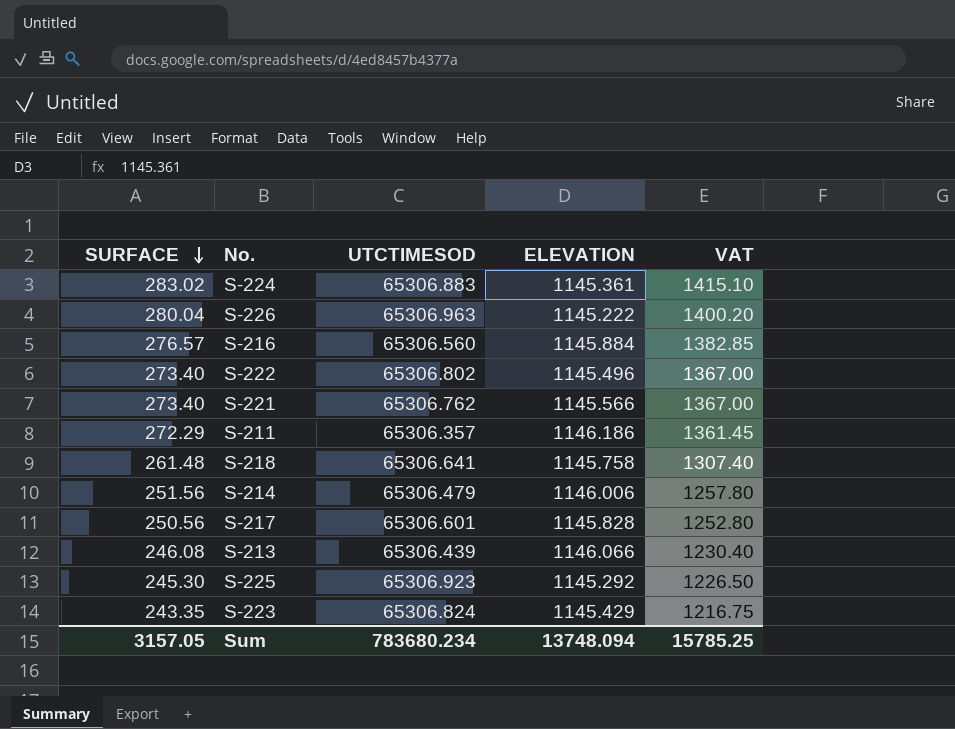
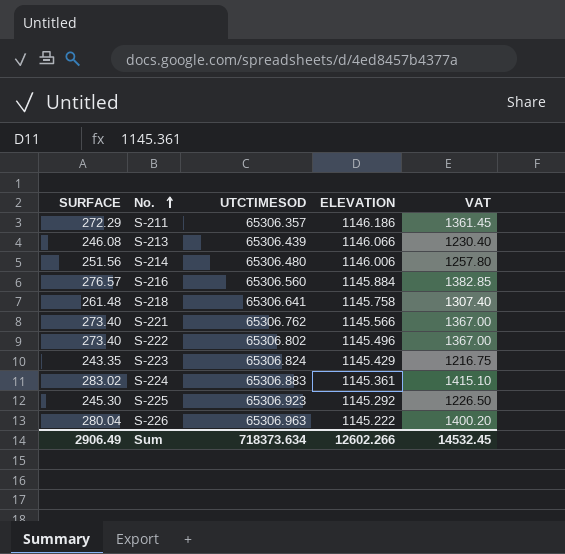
row order: SURFACE descending -> No. ascending
row S-217: 250.56 | 65306.601 | 1145.828 | 1252.80 -> none
S-214 | UTCTIMESOD: 65306.479 -> 65306.480
Sum | SURFACE: 3157.05 -> 2906.49
Sum | UTCTIMESOD: 783680.234 -> 718373.634
Sum | ELEVATION: 13748.094 -> 12602.266
Sum | VAT: 15785.25 -> 14532.45

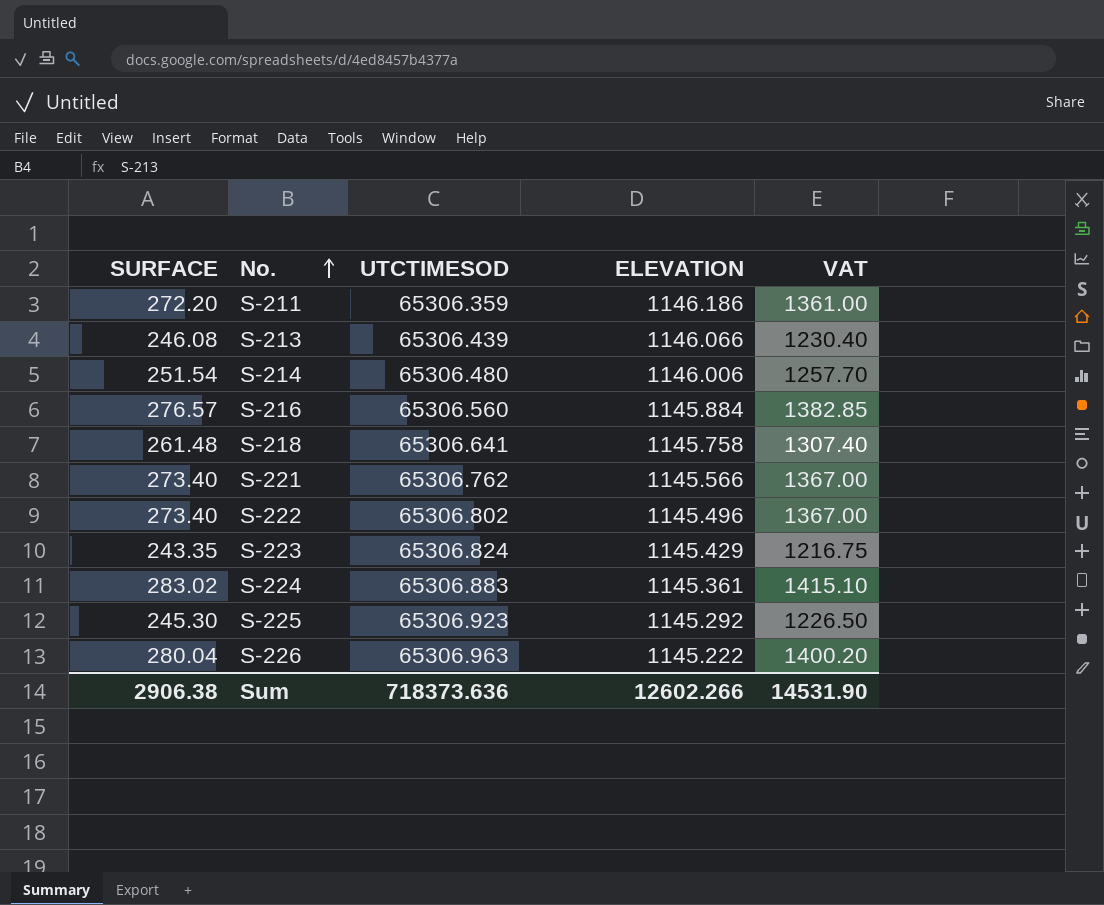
S-211 | SURFACE: 272.29 -> 272.20
S-211 | UTCTIMESOD: 65306.357 -> 65306.359
S-211 | VAT: 1361.45 -> 1361.00
S-214 | SURFACE: 251.56 -> 251.54
S-214 | VAT: 1257.80 -> 1257.70
Sum | SURFACE: 2906.49 -> 2906.38
Sum | UTCTIMESOD: 718373.634 -> 718373.636
Sum | VAT: 14532.45 -> 14531.90

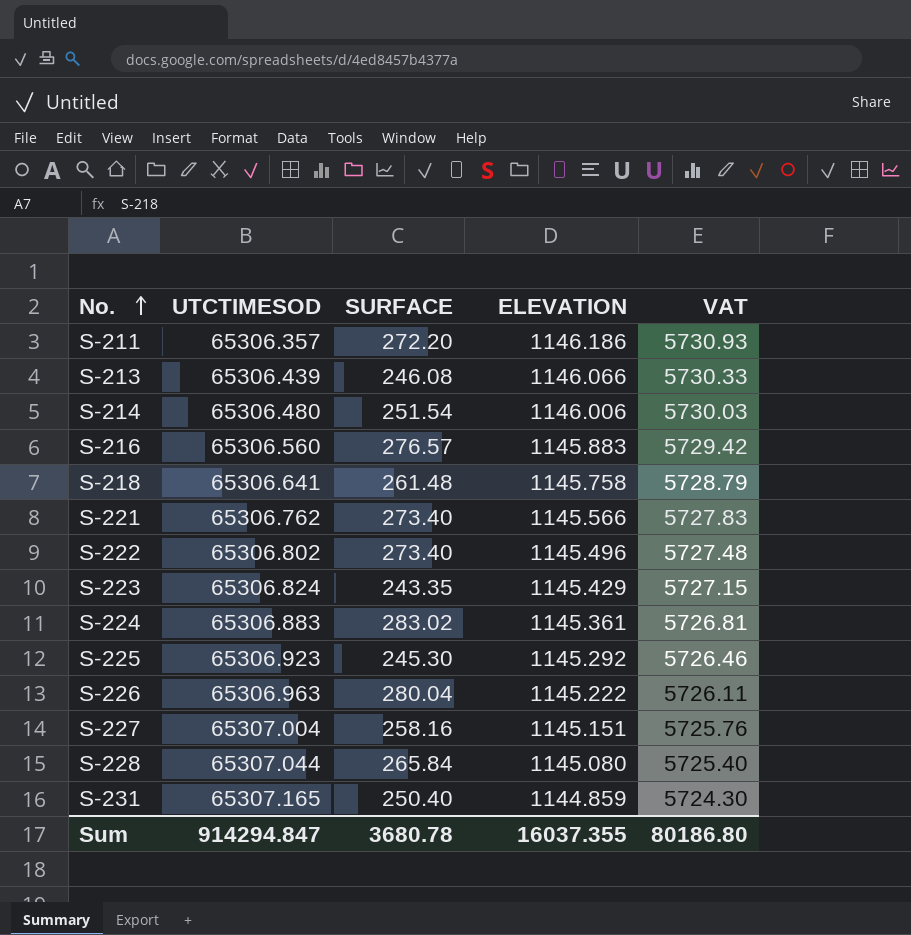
column SURFACE | position: 1 -> 3
column VAT | formula: [SURFACE] * 5 -> [ELEVATION] * 5
S-211 | UTCTIMESOD: 65306.359 -> 65306.357
S-216 | ELEVATION: 1145.884 -> 1145.883
row S-227: none -> 65307.004 | 258.16 | 1145.151 | 5725.76
row S-228: none -> 65307.044 | 265.84 | 1145.080 | 5725.40
row S-231: none -> 65307.165 | 250.40 | 1144.859 | 5724.30
Sum | UTCTIMESOD: 718373.636 -> 914294.847
Sum | SURFACE: 2906.38 -> 3680.78
Sum | ELEVATION: 12602.266 -> 16037.355
Sum | VAT: 14531.90 -> 80186.80

